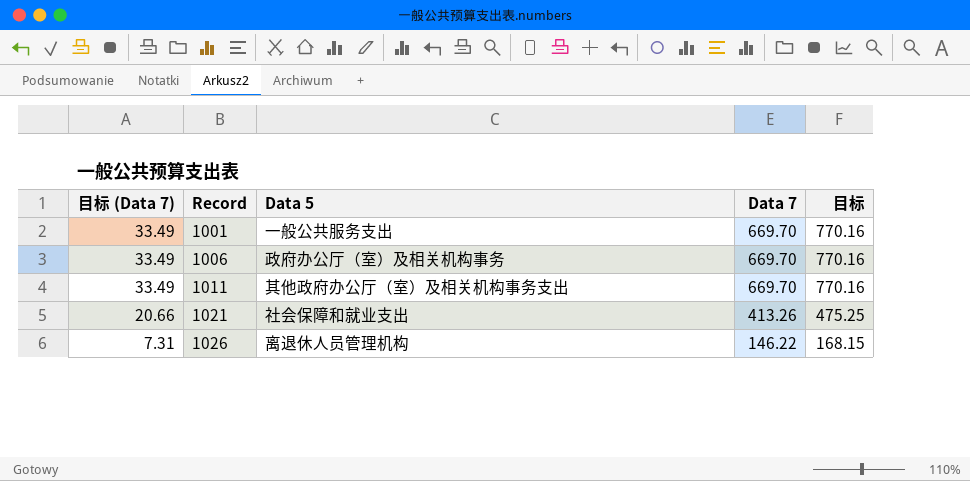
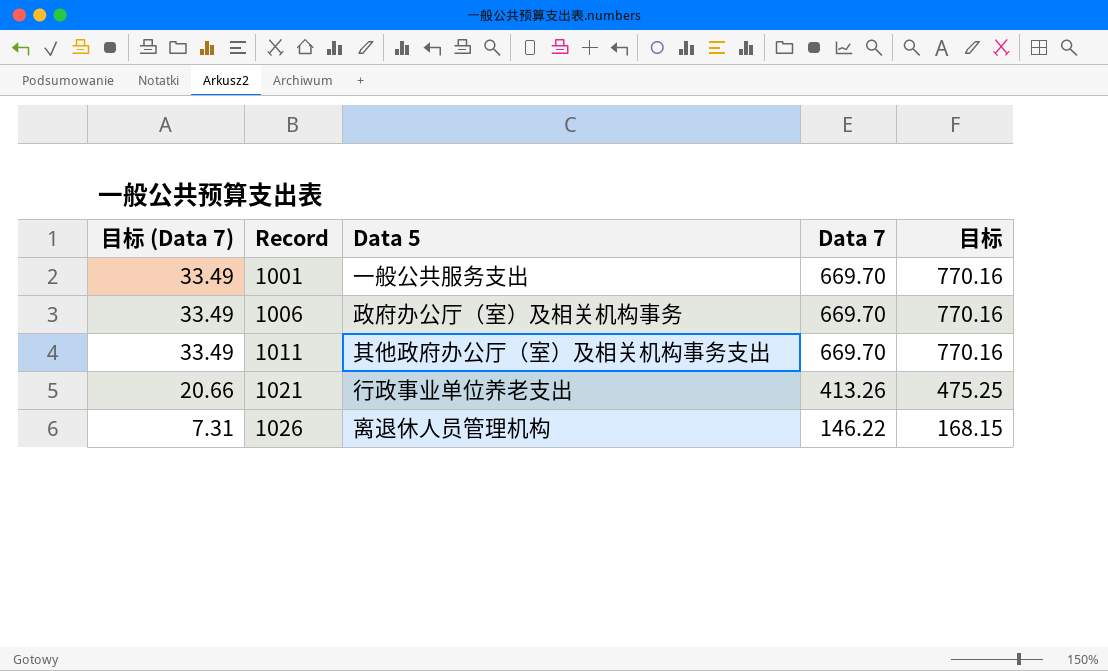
1021 | Data 5: 社会保障和就业支出 -> 行政事业单位养老支出

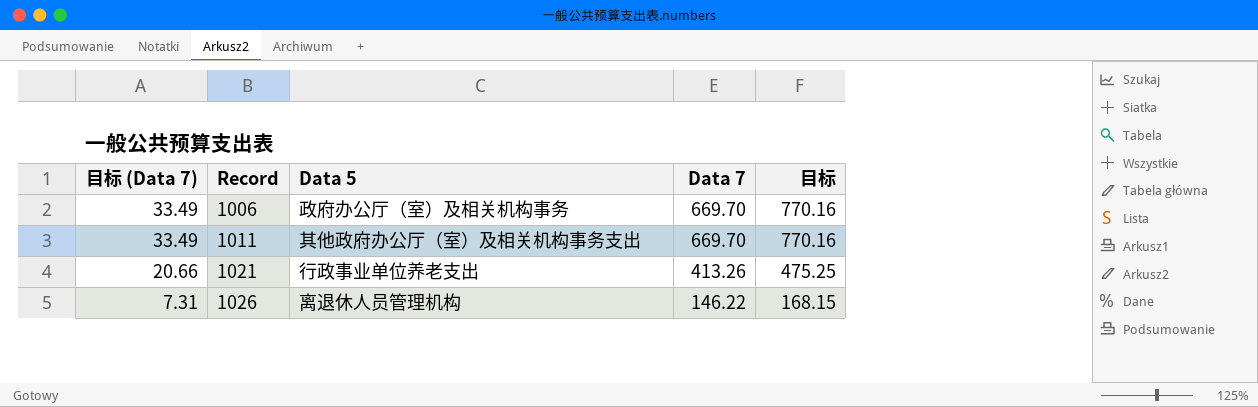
row 1001: 33.49 | 一般公共服务支出 | 669.70 | 770.16 -> none

